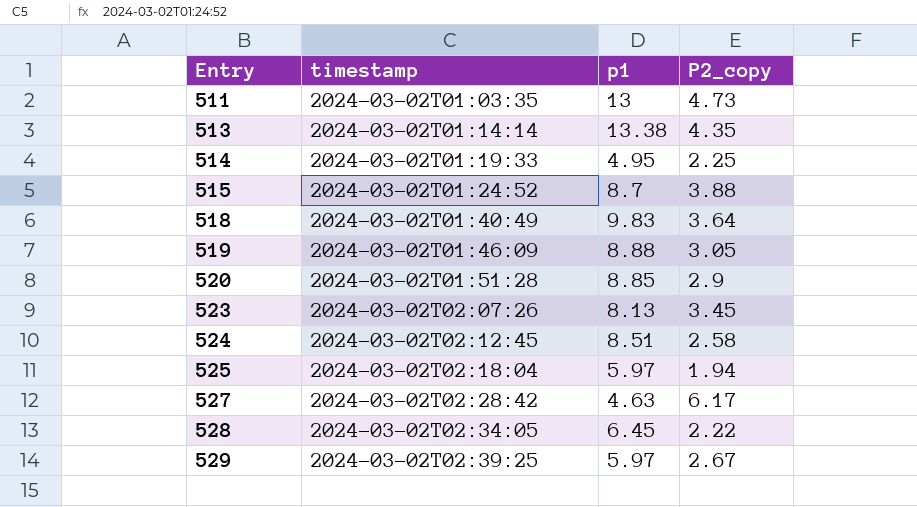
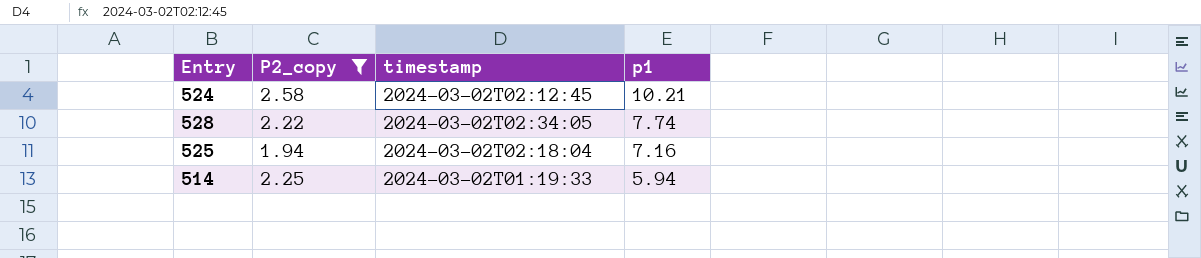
filter: none -> P2_copy <= 2.58
row order: Entry ascending -> p1 descending
column P2_copy | position: 4 -> 2
524 | p1: 8.51 -> 10.21
528 | p1: 6.45 -> 7.74
525 | p1: 5.97 -> 7.16
514 | p1: 4.95 -> 5.94

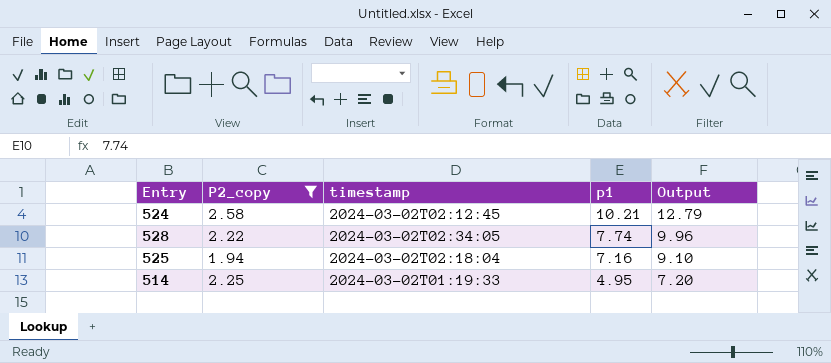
column Output | formula: none -> [P2_copy] + [p1]
514 | p1: 5.94 -> 4.95

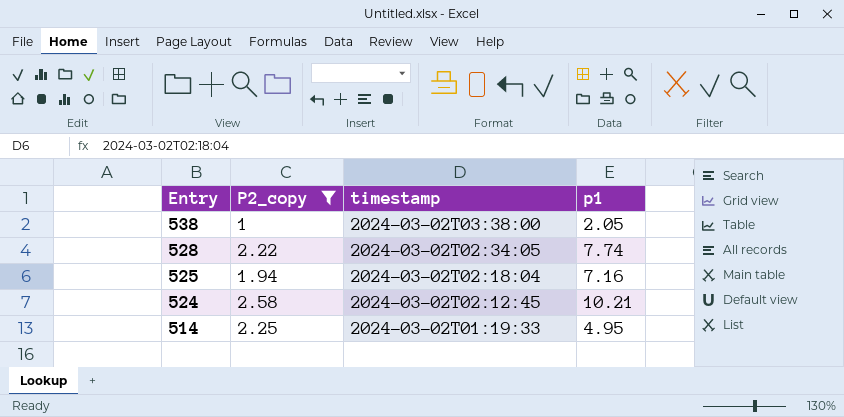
row order: p1 descending -> Entry descending
column Output | formula: [P2_copy] + [p1] -> none
row 538: none -> 1 | 2024-03-02T03:38:00 | 2.05

